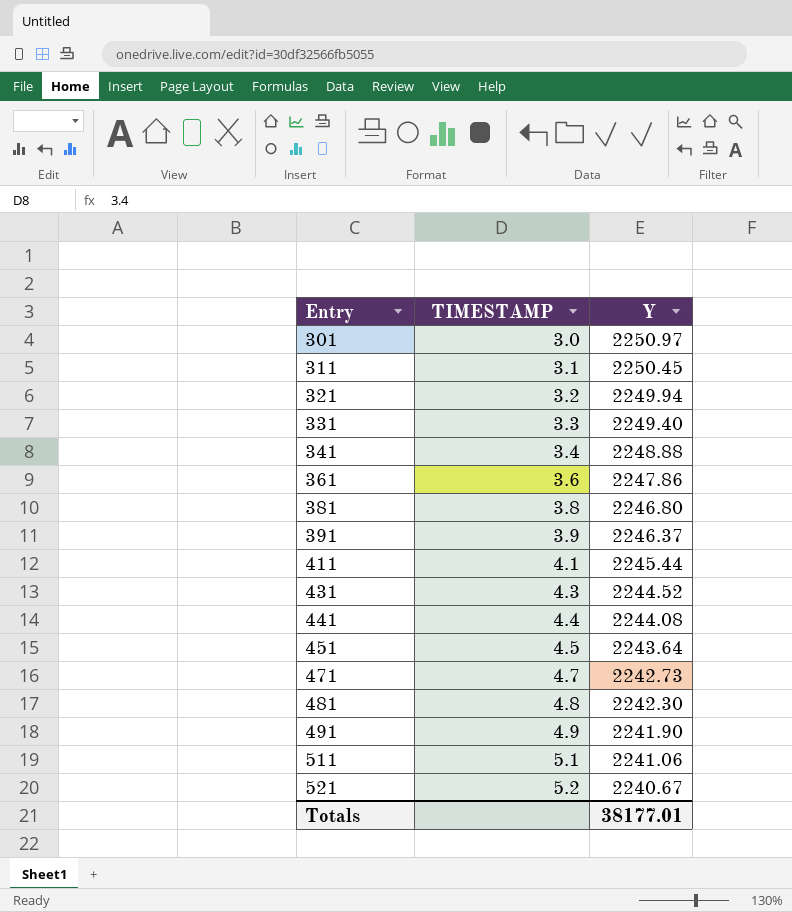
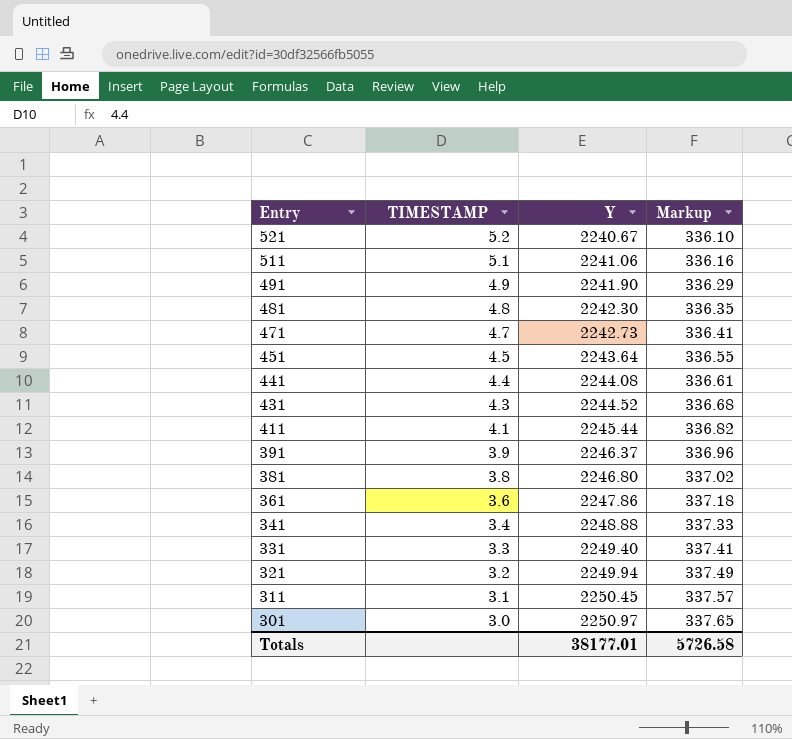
row order: Entry ascending -> Entry descending
column Markup | formula: none -> [Y] * 0.15

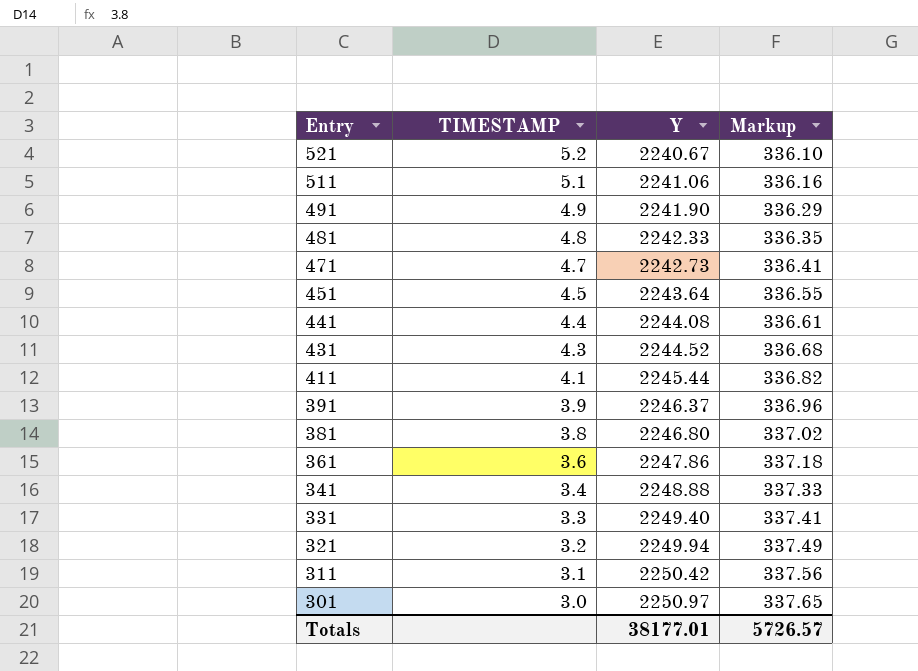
481 | Y: 2242.30 -> 2242.33
311 | Y: 2250.45 -> 2250.42
311 | Markup: 337.57 -> 337.56
Totals | Markup: 5726.58 -> 5726.57

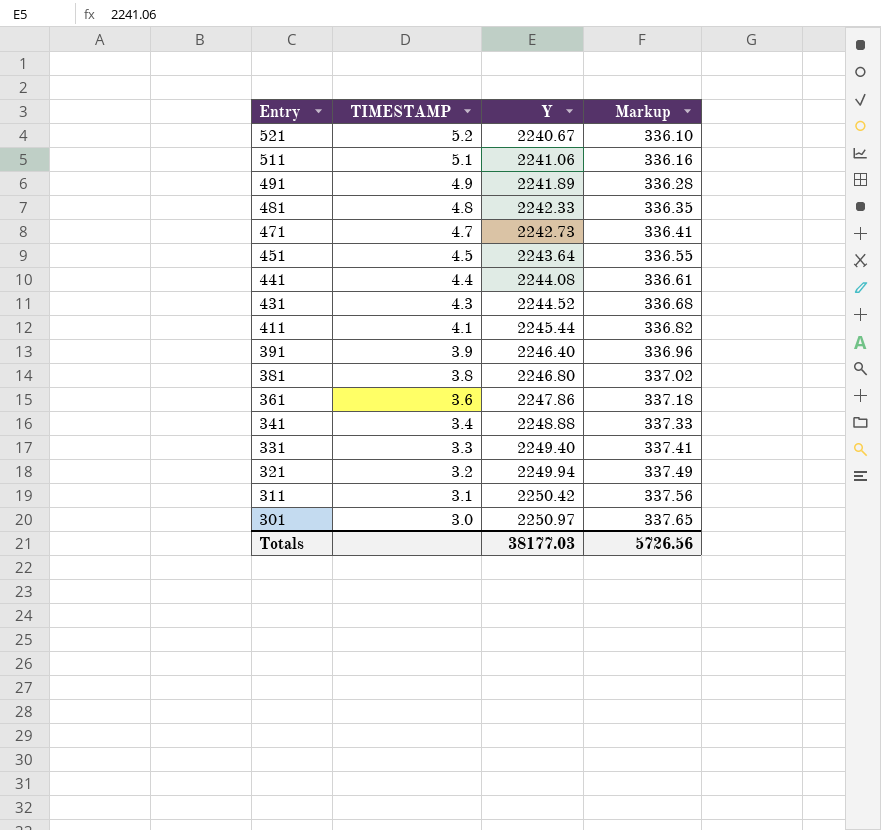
491 | Y: 2241.90 -> 2241.89
491 | Markup: 336.29 -> 336.28
391 | Y: 2246.37 -> 2246.40
Totals | Y: 38177.01 -> 38177.03
Totals | Markup: 5726.57 -> 5726.56

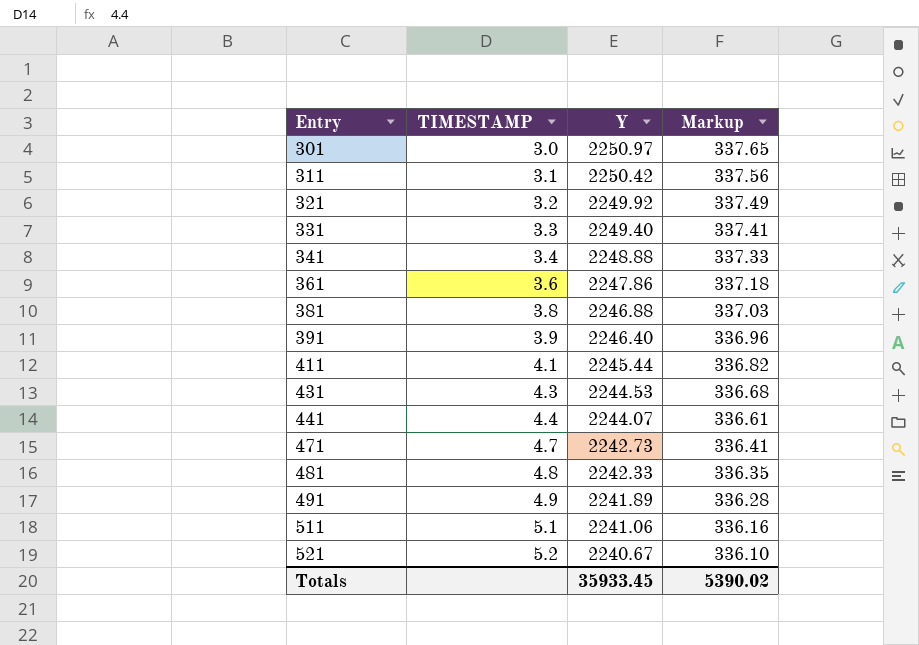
row order: Entry descending -> Entry ascending
row 451: 4.5 | 2243.64 | 336.55 -> none
321 | Y: 2249.94 -> 2249.92
381 | Y: 2246.80 -> 2246.88
381 | Markup: 337.02 -> 337.03
431 | Y: 2244.52 -> 2244.53
441 | Y: 2244.08 -> 2244.07
Totals | Y: 38177.03 -> 35933.45
Totals | Markup: 5726.56 -> 5390.02

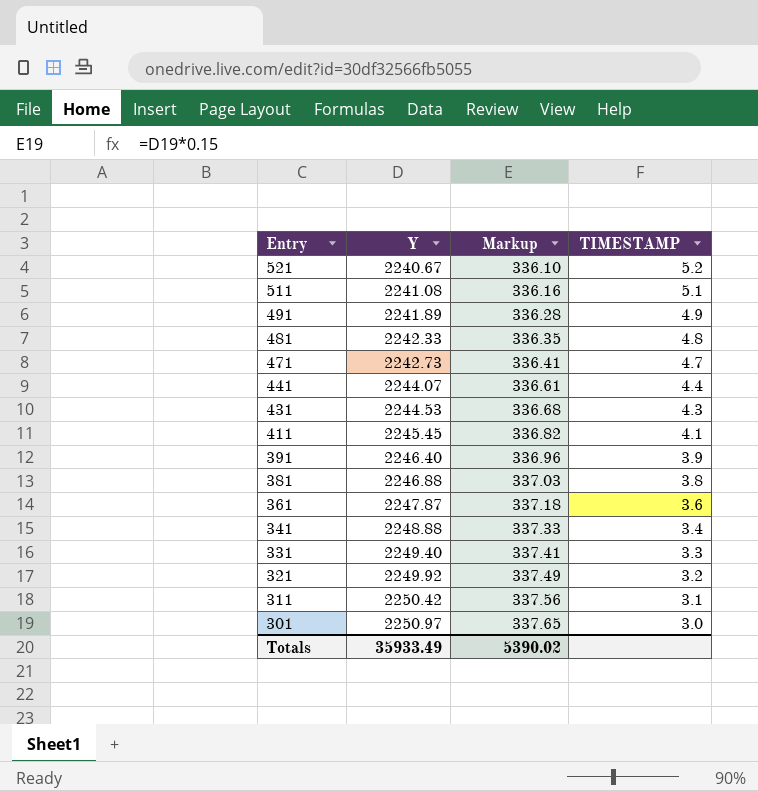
row order: Entry ascending -> Entry descending
column TIMESTAMP | position: 2 -> 4
511 | Y: 2241.06 -> 2241.08
411 | Y: 2245.44 -> 2245.45
361 | Y: 2247.86 -> 2247.87
Totals | Y: 35933.45 -> 35933.49

